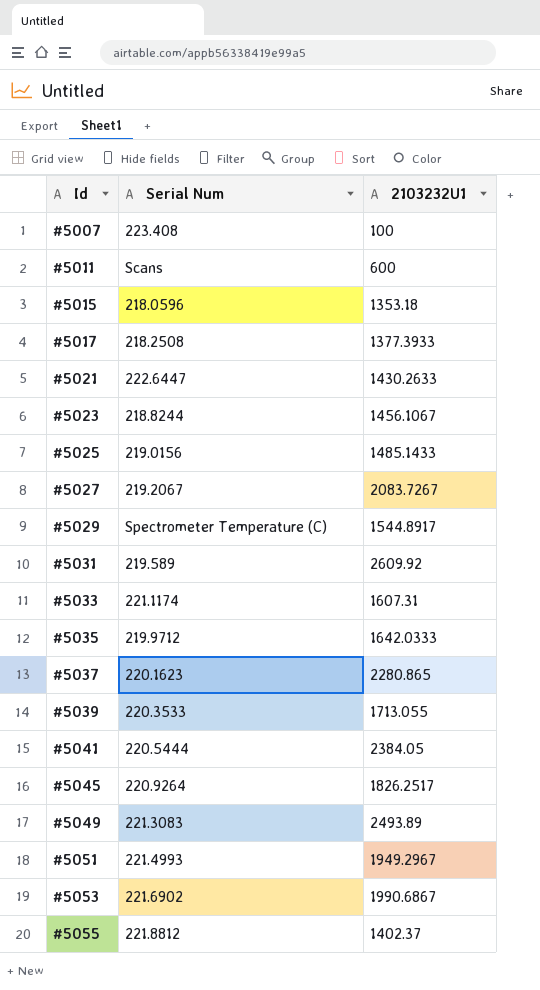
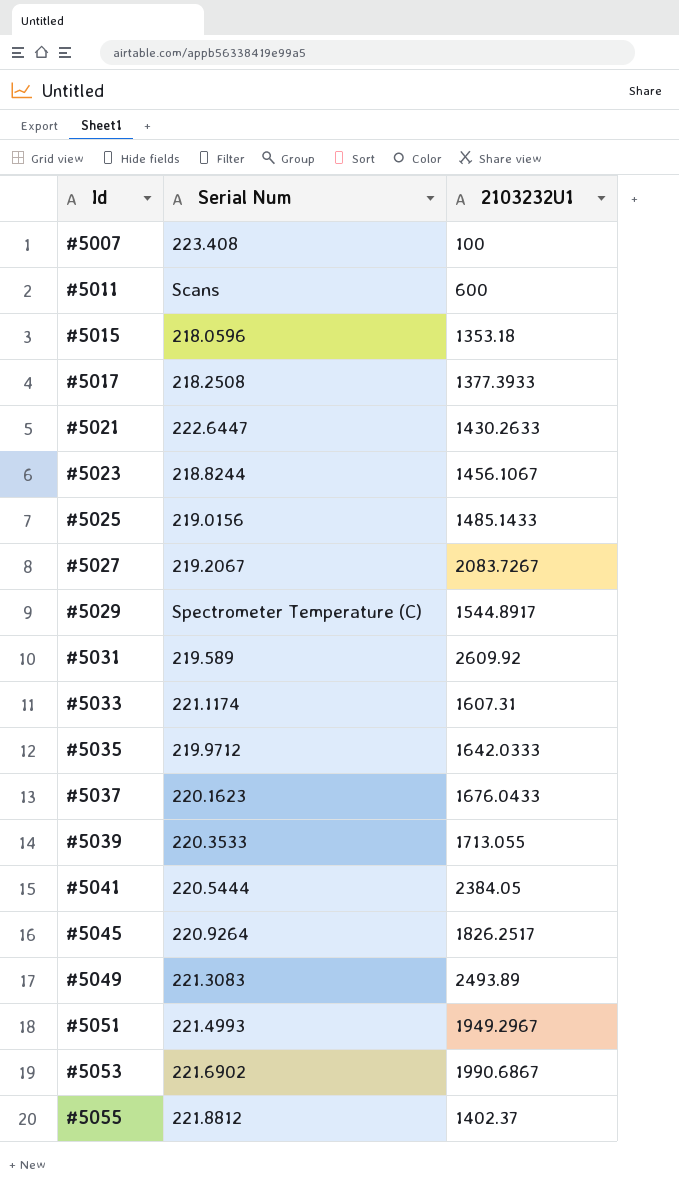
#5037 | 2103232U1: 2280.865 -> 1676.0433

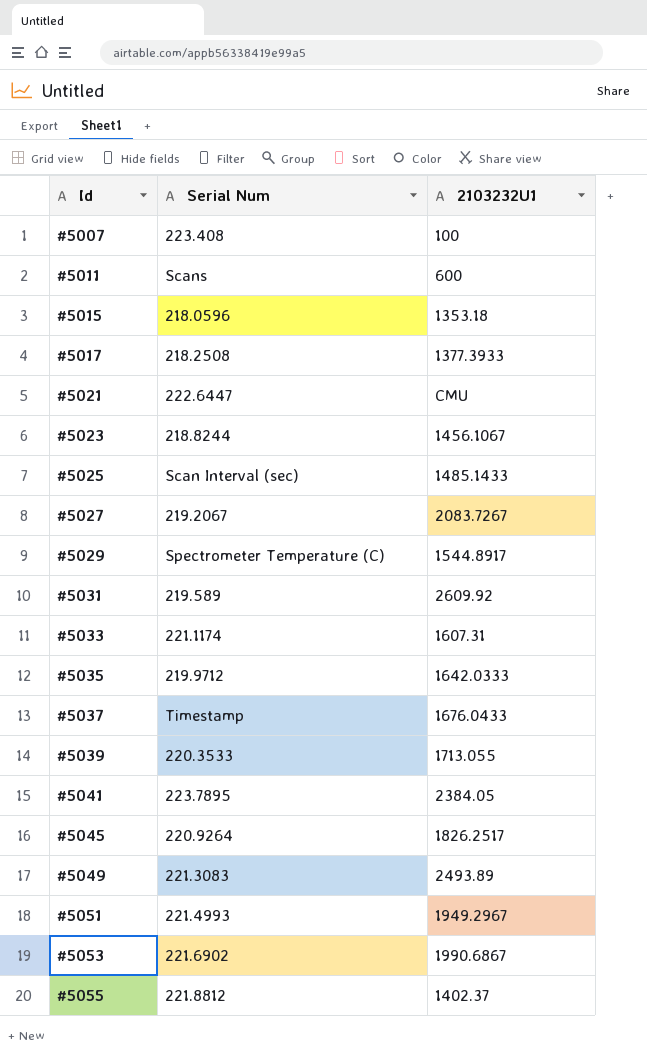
#5021 | 2103232U1: 1430.2633 -> CMU
#5025 | Serial Num: 219.0156 -> Scan Interval (sec)
#5037 | Serial Num: 220.1623 -> Timestamp
#5041 | Serial Num: 220.5444 -> 223.7895

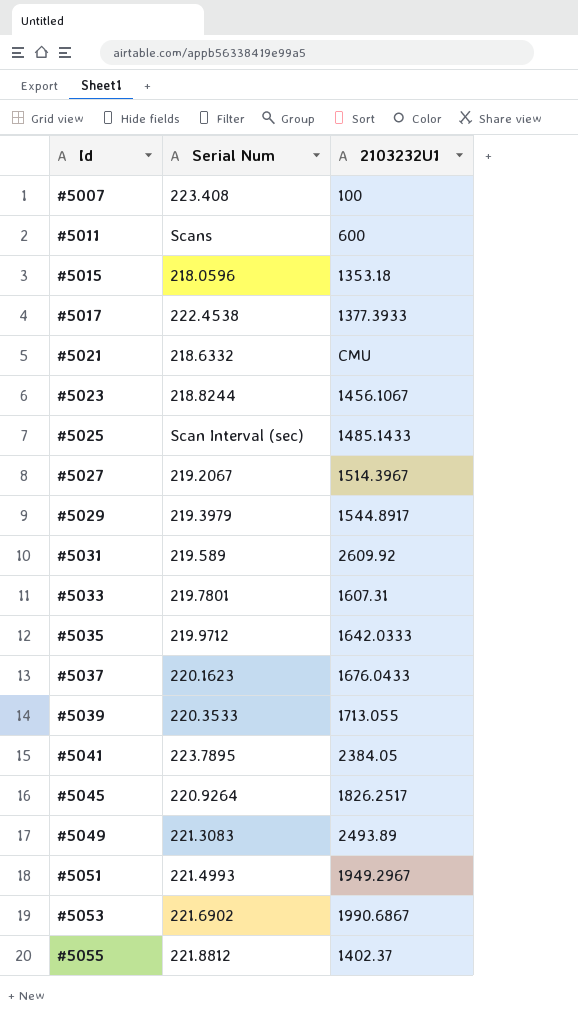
#5017 | Serial Num: 218.2508 -> 222.4538
#5021 | Serial Num: 222.6447 -> 218.6332
#5027 | 2103232U1: 2083.7267 -> 1514.3967
#5029 | Serial Num: Spectrometer Temperature (C) -> 219.3979
#5033 | Serial Num: 221.1174 -> 219.7801
#5037 | Serial Num: Timestamp -> 220.1623

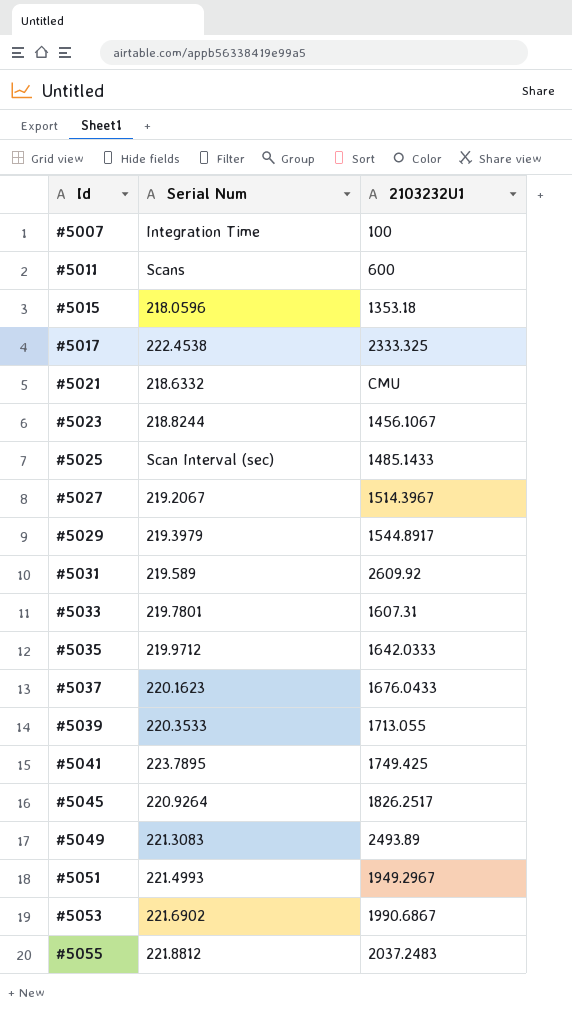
#5007 | Serial Num: 223.408 -> Integration Time
#5017 | 2103232U1: 1377.3933 -> 2333.325
#5041 | 2103232U1: 2384.05 -> 1749.425
#5055 | 2103232U1: 1402.37 -> 2037.2483

